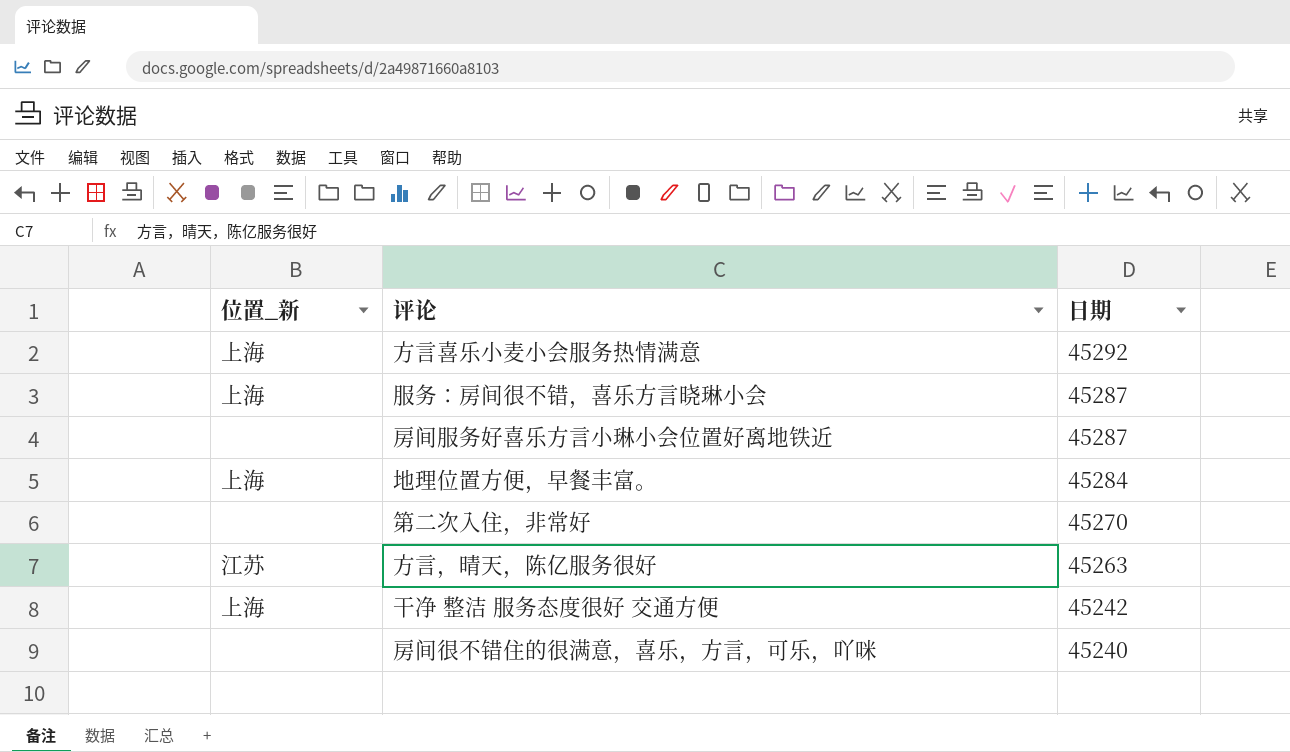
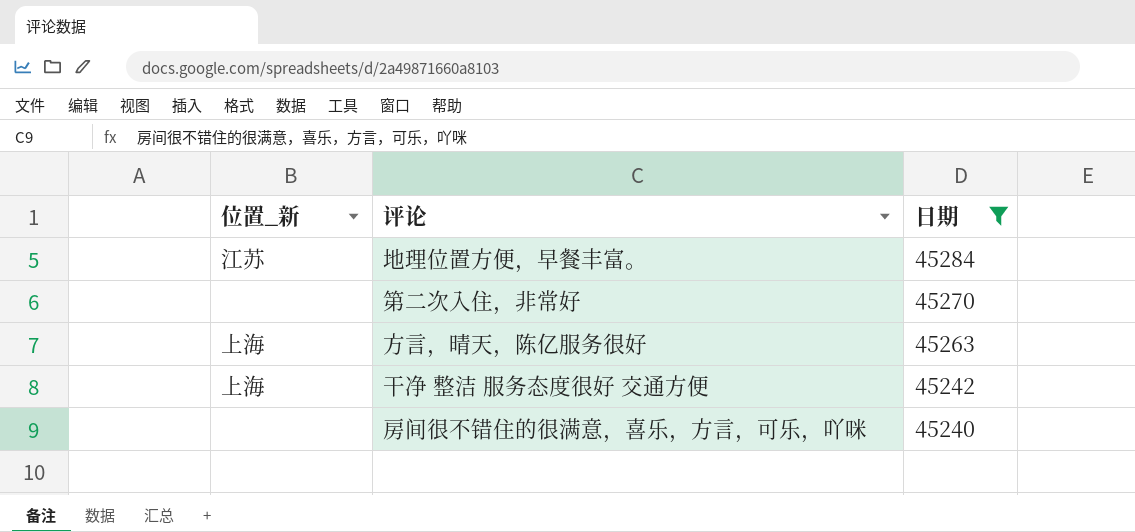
filter: none -> 日期 <= 45284
地理位置方便，早餐丰富。 | 位置_新: 上海 -> 江苏
方言，晴天，陈亿服务很好 | 位置_新: 江苏 -> 上海

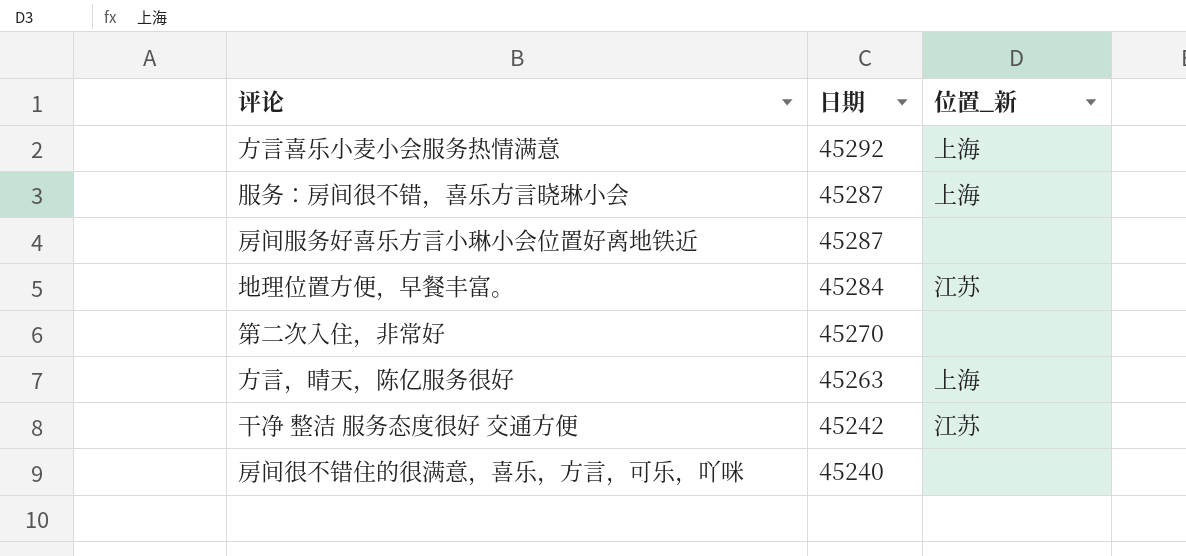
filter: 日期 <= 45284 -> none
column 位置_新 | position: 1 -> 3
干净 整洁 服务态度很好 交通方便 | 位置_新: 上海 -> 江苏

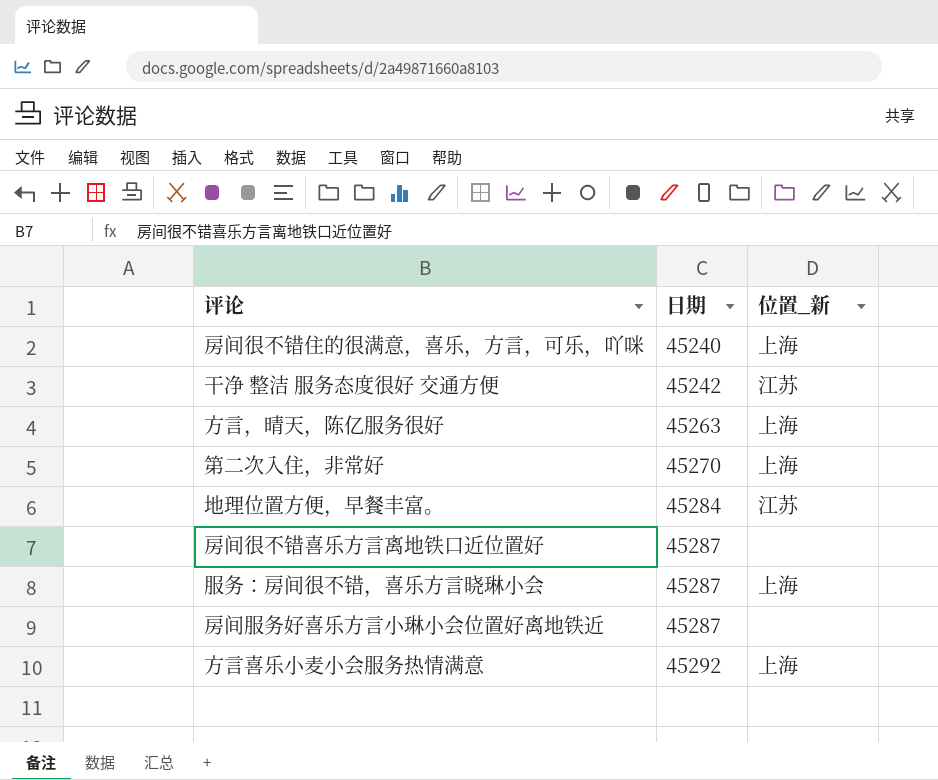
row order: 日期 descending -> 日期 ascending
房间很不错住的很满意，喜乐，方言，可乐，吖咪 | 位置_新: none -> 上海
第二次入住，非常好 | 位置_新: none -> 上海
row 房间很不错喜乐方言离地铁口近位置好: none -> 45287 | none

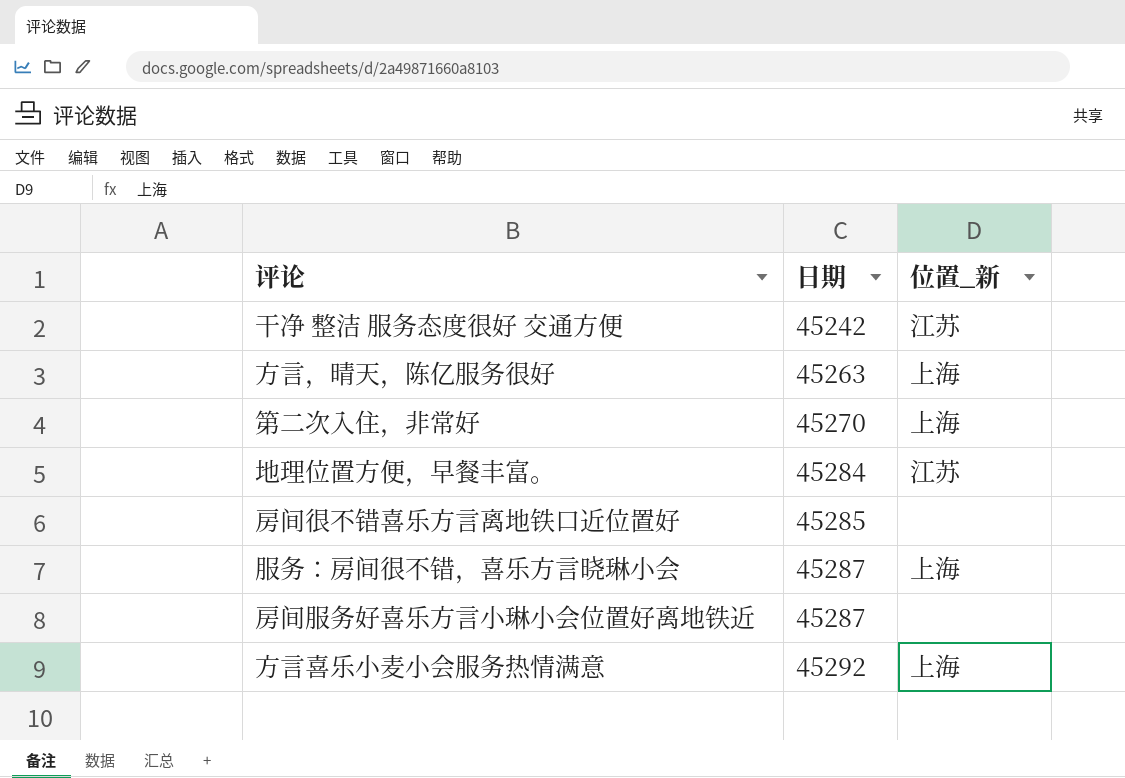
row 房间很不错住的很满意，喜乐，方言，可乐，吖咪: 45240 | 上海 -> none
房间很不错喜乐方言离地铁口近位置好 | 日期: 45287 -> 45285

